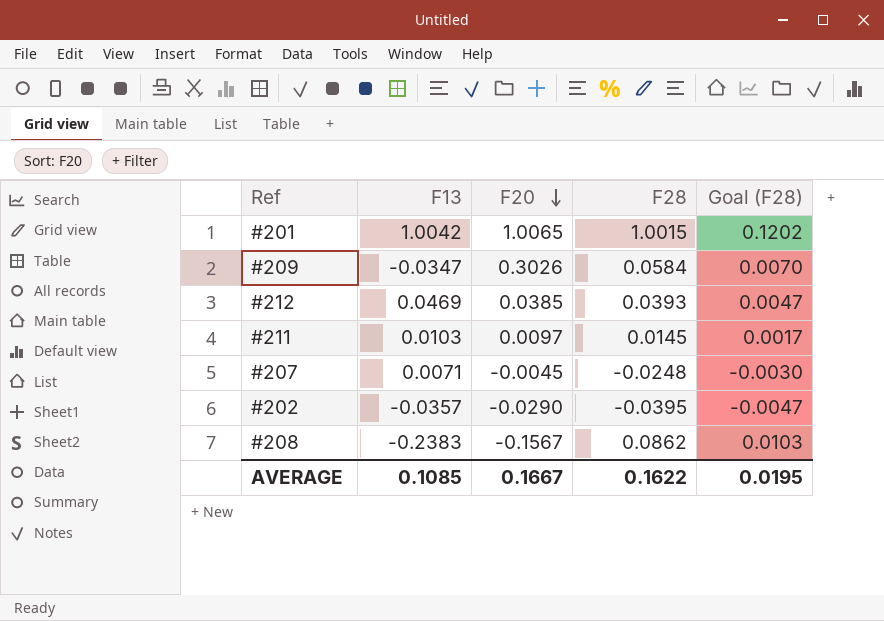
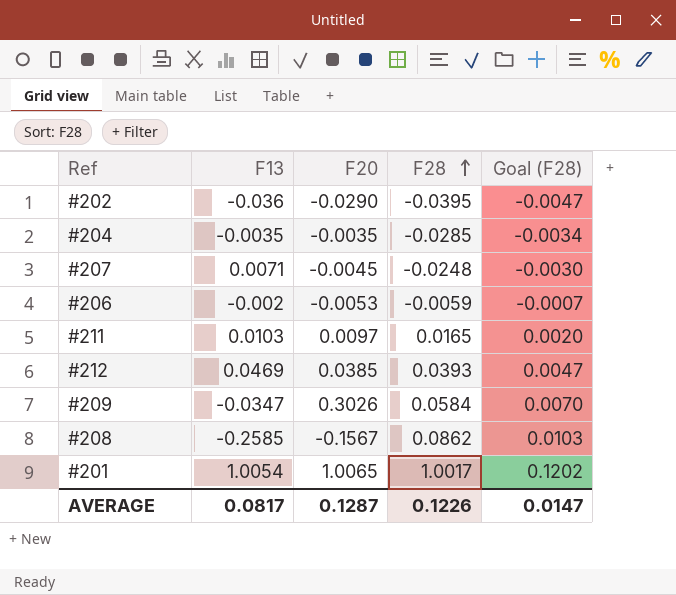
row order: F20 descending -> F28 ascending
#202 | F13: -0.0357 -> -0.036
row #204: none -> -0.0035 | -0.0035 | -0.0285 | -0.0034
row #206: none -> -0.002 | -0.0053 | -0.0059 | -0.0007
#211 | F28: 0.0145 -> 0.0165
#211 | Goal (F28): 0.0017 -> 0.0020
#208 | F13: -0.2383 -> -0.2585
#201 | F13: 1.0042 -> 1.0054
#201 | F28: 1.0015 -> 1.0017
AVERAGE | F13: 0.1085 -> 0.0817
AVERAGE | F20: 0.1667 -> 0.1287
AVERAGE | F28: 0.1622 -> 0.1226
AVERAGE | Goal (F28): 0.0195 -> 0.0147

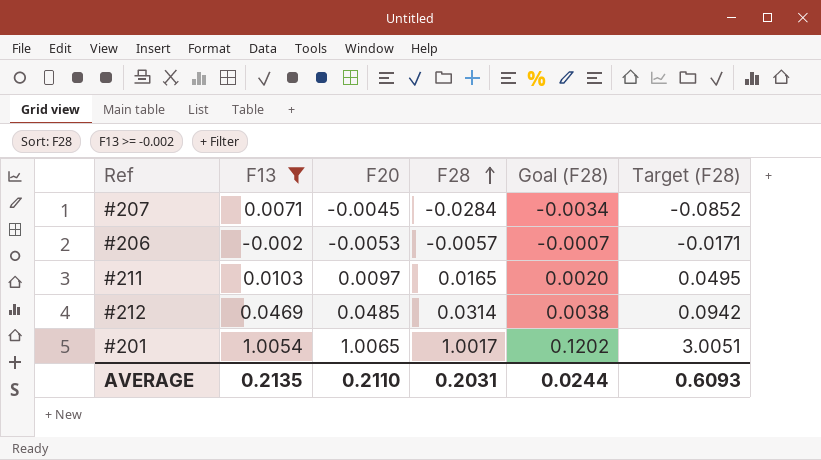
filter: none -> F13 >= -0.002
column Target (F28) | formula: none -> [F28] * 3
#207 | F28: -0.0248 -> -0.0284
#207 | Goal (F28): -0.0030 -> -0.0034
#206 | F28: -0.0059 -> -0.0057
#212 | F20: 0.0385 -> 0.0485
#212 | F28: 0.0393 -> 0.0314
#212 | Goal (F28): 0.0047 -> 0.0038
AVERAGE | F13: 0.0817 -> 0.2135
AVERAGE | F20: 0.1287 -> 0.2110
AVERAGE | F28: 0.1226 -> 0.2031
AVERAGE | Goal (F28): 0.0147 -> 0.0244

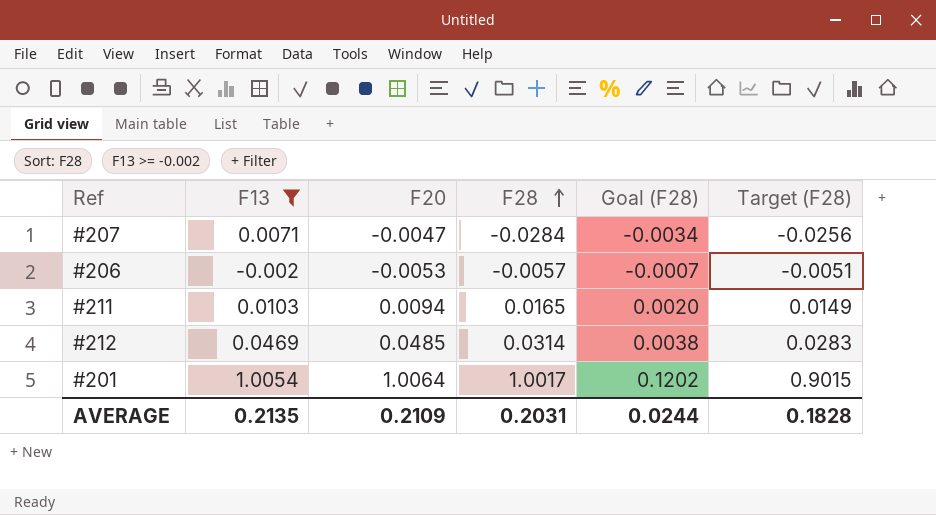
column Target (F28) | formula: [F28] * 3 -> [F28] * 0.9
#207 | F20: -0.0045 -> -0.0047
#211 | F20: 0.0097 -> 0.0094
#201 | F20: 1.0065 -> 1.0064
AVERAGE | F20: 0.2110 -> 0.2109
AVERAGE | Target (F28): 0.6093 -> 0.1828

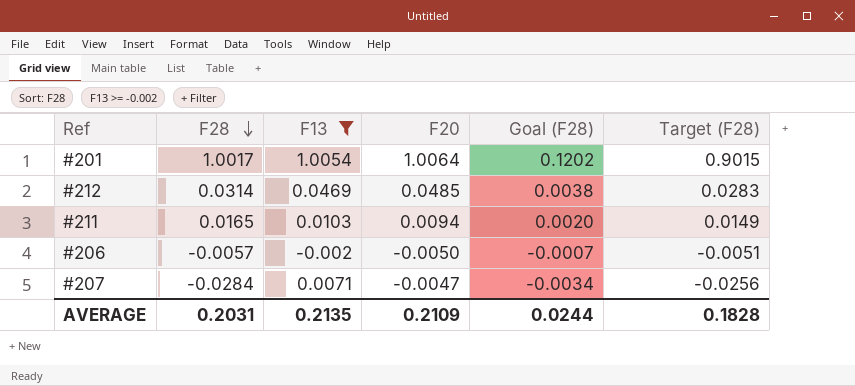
row order: F28 ascending -> F28 descending
column F28 | position: 4 -> 2
#206 | F20: -0.0053 -> -0.0050

